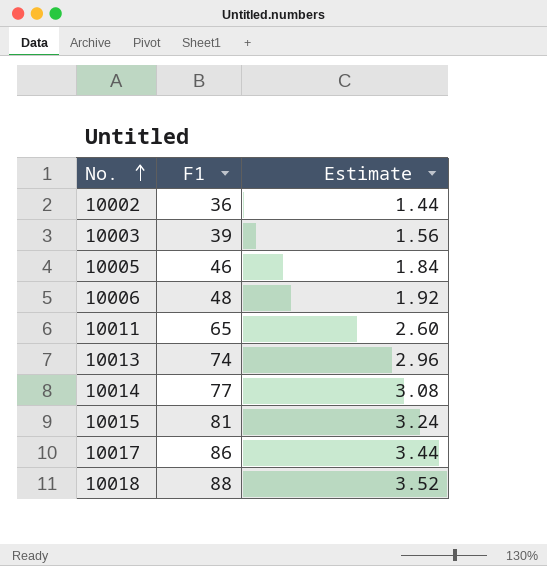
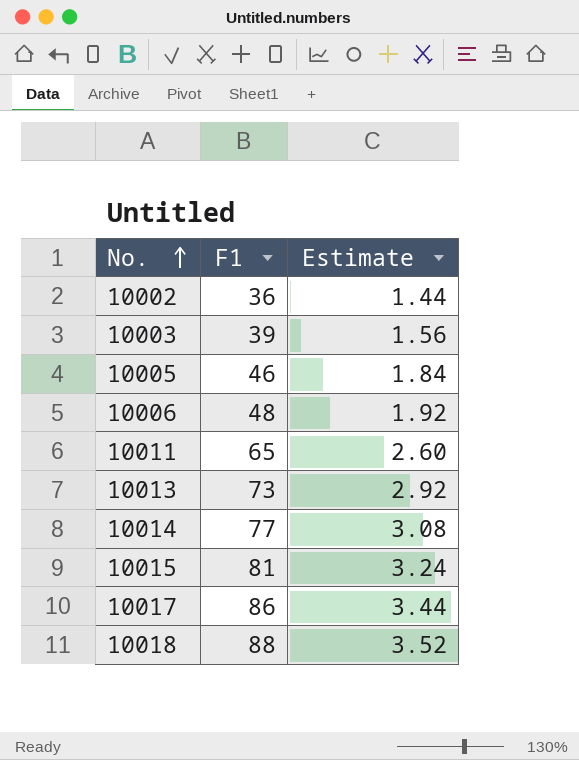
10013 | F1: 74 -> 73
10013 | Estimate: 2.96 -> 2.92

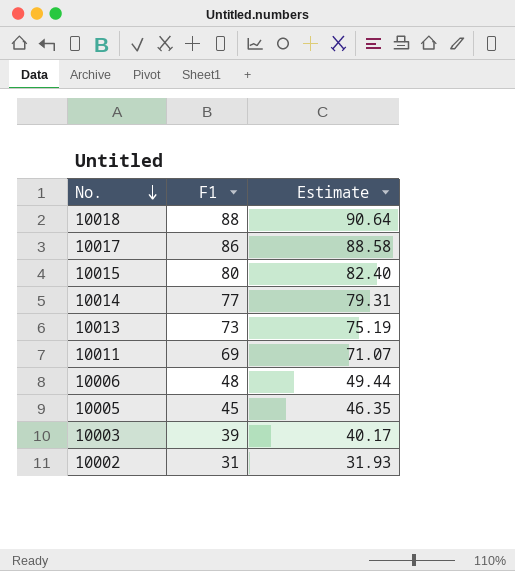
row order: No. ascending -> No. descending
column Estimate | formula: [F1] * 0.04 -> [F1] * 1.03
10015 | F1: 81 -> 80
10011 | F1: 65 -> 69
10005 | F1: 46 -> 45
10002 | F1: 36 -> 31

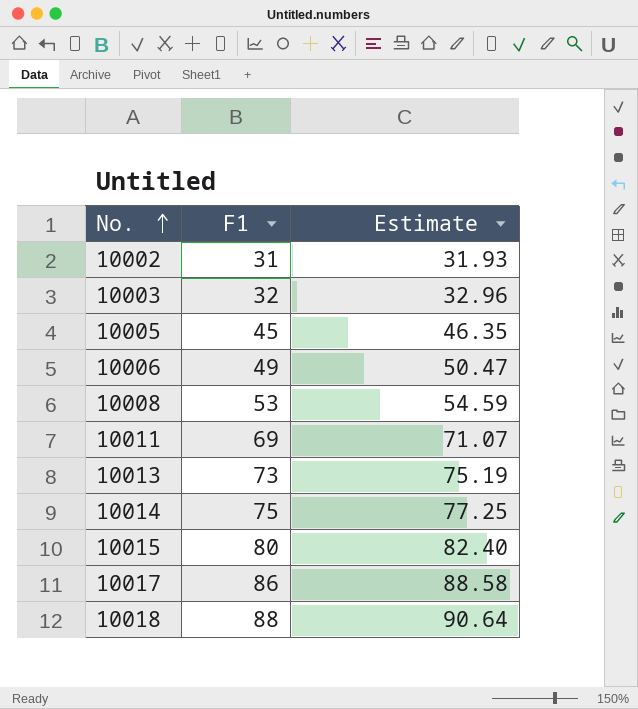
row order: No. descending -> No. ascending
10003 | F1: 39 -> 32
10003 | Estimate: 40.17 -> 32.96
10006 | F1: 48 -> 49
10006 | Estimate: 49.44 -> 50.47
row 10008: none -> 53 | 54.59
10014 | F1: 77 -> 75
10014 | Estimate: 79.31 -> 77.25

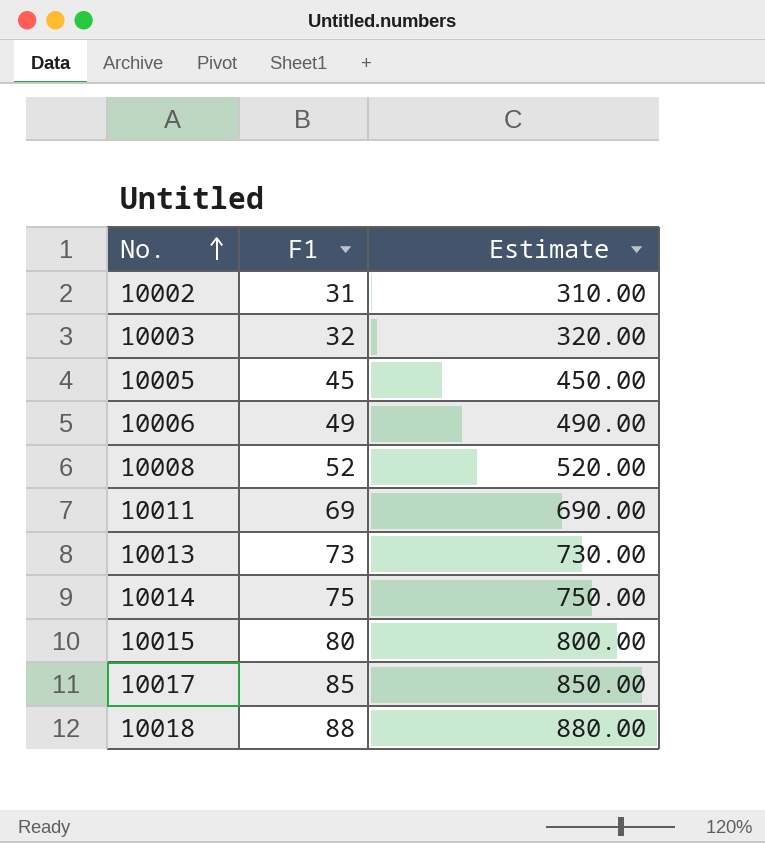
column Estimate | formula: [F1] * 1.03 -> [F1] * 10
10008 | F1: 53 -> 52
10017 | F1: 86 -> 85

